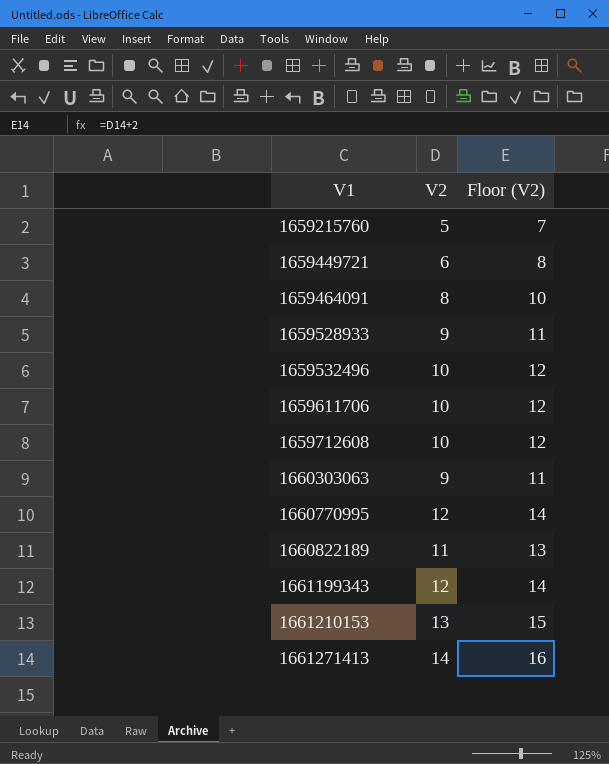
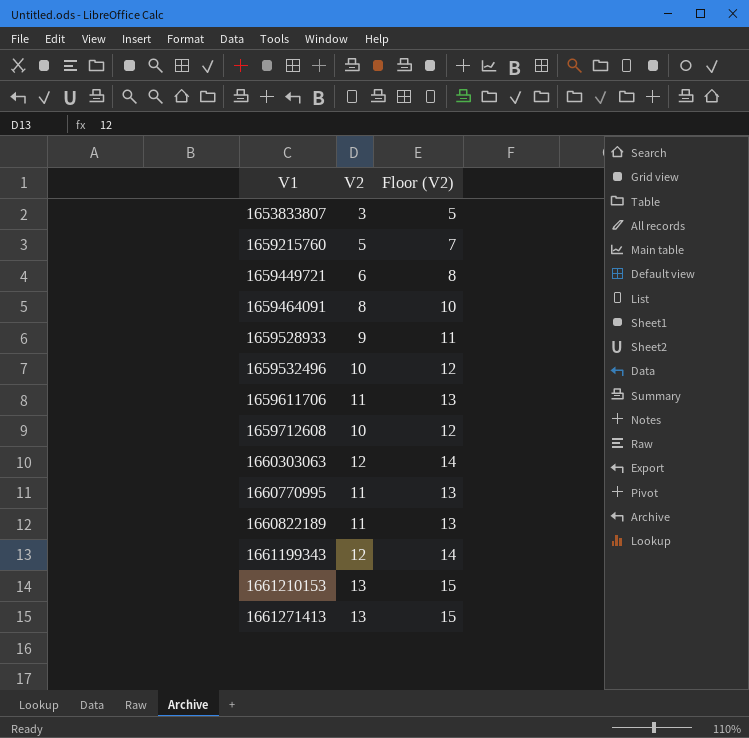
row 1653833807: none -> 3 | 5
1659611706 | V2: 10 -> 11
1659611706 | Floor (V2): 12 -> 13
1660303063 | V2: 9 -> 12
1660303063 | Floor (V2): 11 -> 14
1660770995 | V2: 12 -> 11
1660770995 | Floor (V2): 14 -> 13
1661271413 | V2: 14 -> 13
1661271413 | Floor (V2): 16 -> 15

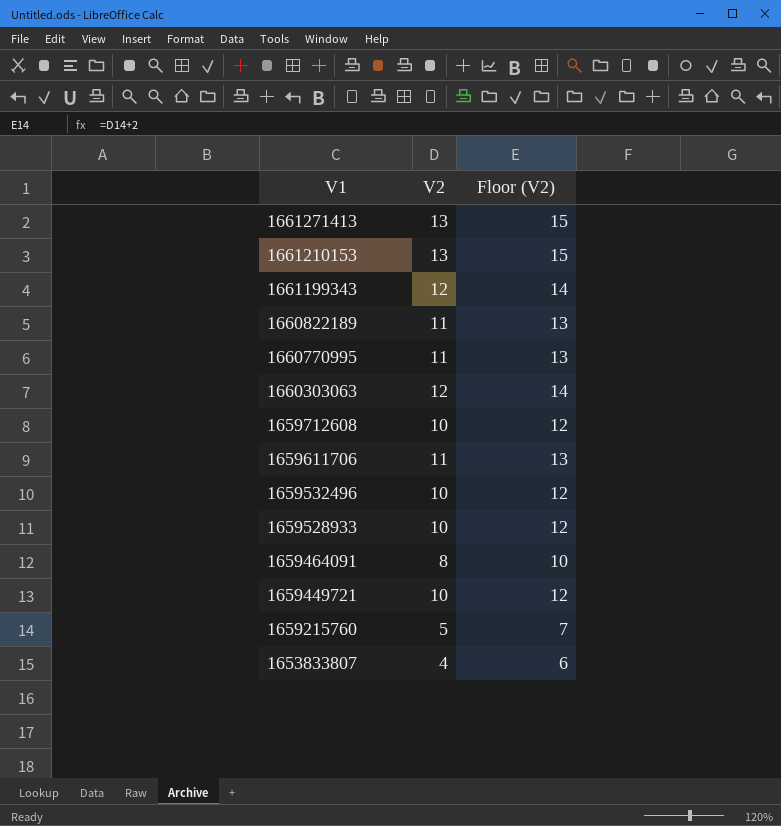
row order: V1 ascending -> V1 descending
1659528933 | V2: 9 -> 10
1659528933 | Floor (V2): 11 -> 12
1659449721 | V2: 6 -> 10
1659449721 | Floor (V2): 8 -> 12
1653833807 | V2: 3 -> 4
1653833807 | Floor (V2): 5 -> 6

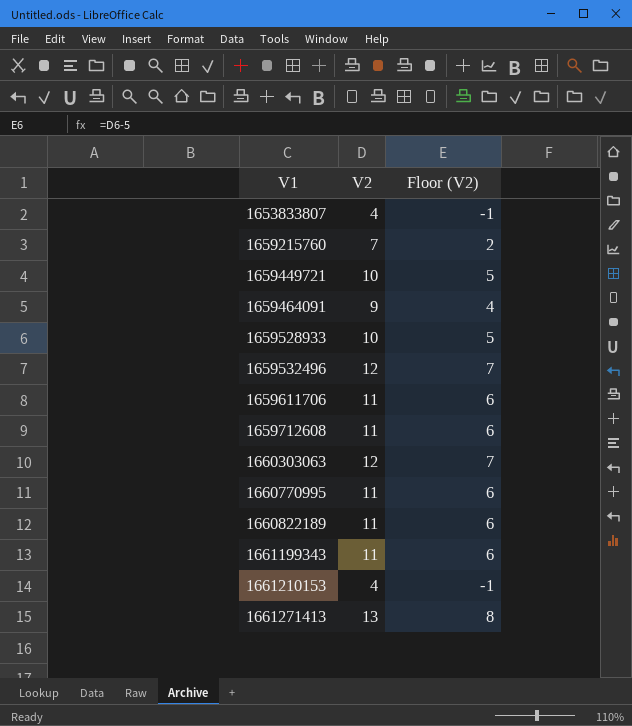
row order: V1 descending -> V1 ascending
column Floor (V2) | formula: [V2] + 2 -> [V2] - 5
1659215760 | V2: 5 -> 7
1659464091 | V2: 8 -> 9
1659532496 | V2: 10 -> 12
1659712608 | V2: 10 -> 11
1661199343 | V2: 12 -> 11
1661210153 | V2: 13 -> 4

